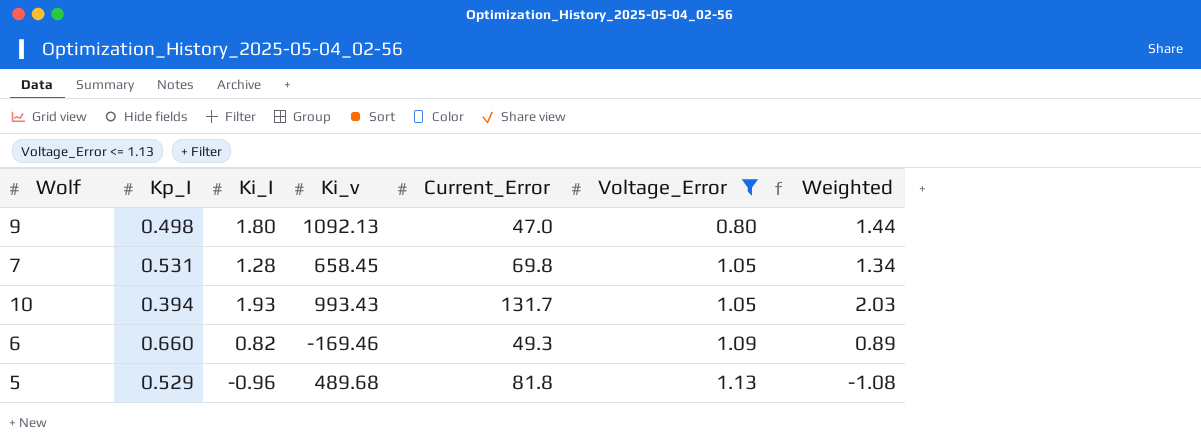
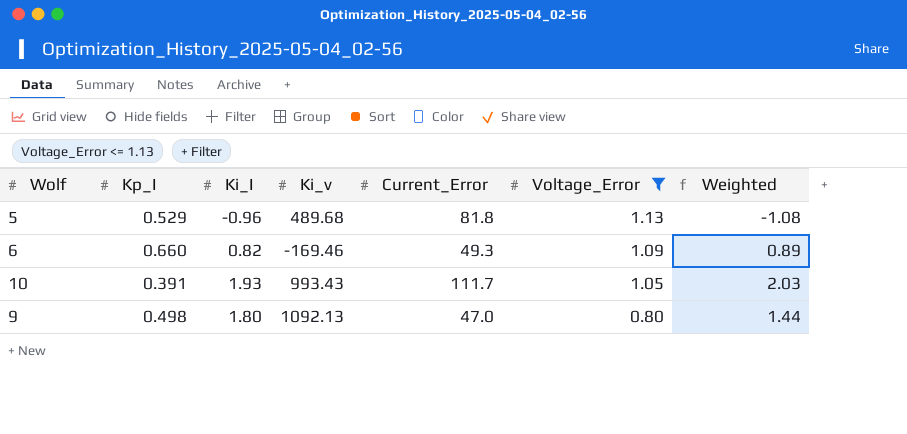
row order: Voltage_Error ascending -> Voltage_Error descending
row 7: 0.531 | 1.28 | 658.45 | 69.8 | 1.05 | 1.34 -> none
10 | Kp_I: 0.394 -> 0.391
10 | Current_Error: 131.7 -> 111.7

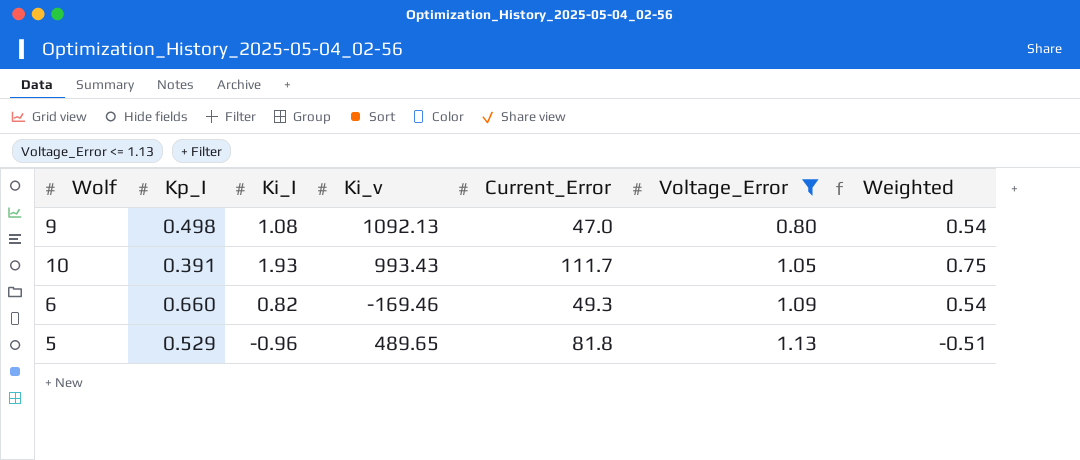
row order: Voltage_Error descending -> Voltage_Error ascending
column Weighted | formula: [Ki_I] * [Voltage_Error] -> [Kp_I] * [Ki_I]
9 | Ki_I: 1.80 -> 1.08
5 | Ki_v: 489.68 -> 489.65

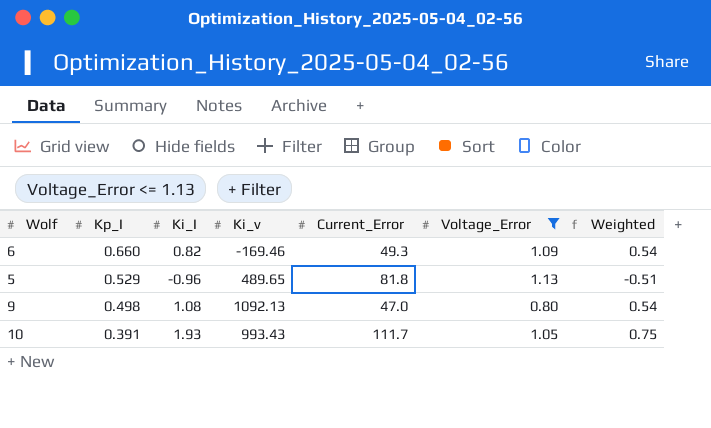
row order: Voltage_Error ascending -> Kp_I descending

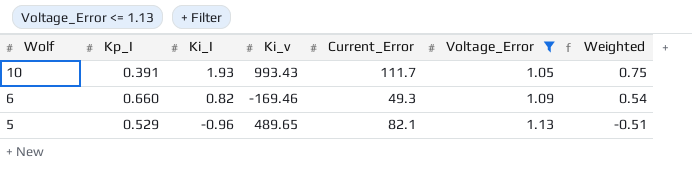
row order: Kp_I descending -> Wolf descending
row 9: 0.498 | 1.08 | 1092.13 | 47.0 | 0.80 | 0.54 -> none
5 | Current_Error: 81.8 -> 82.1

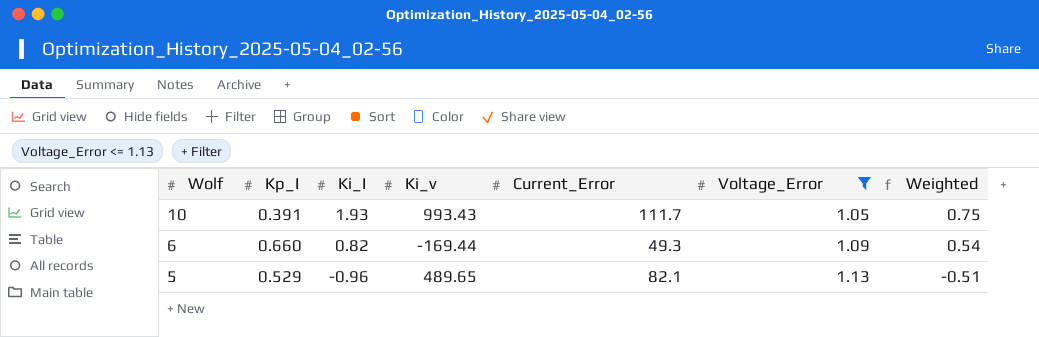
6 | Ki_v: -169.46 -> -169.44

